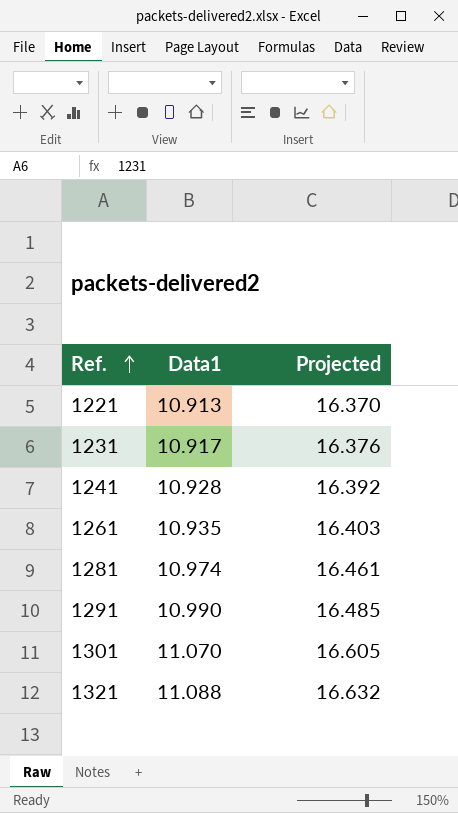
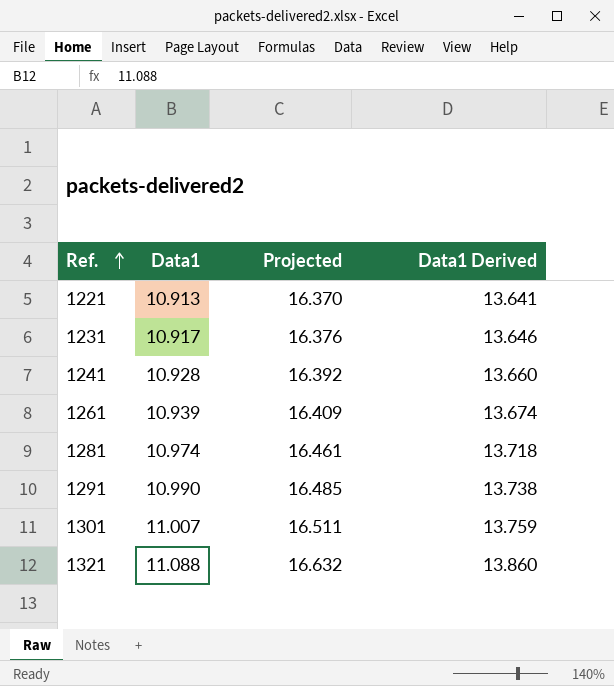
column Data1 Derived | formula: none -> [Data1] * 1.25
1261 | Data1: 10.935 -> 10.939
1261 | Projected: 16.403 -> 16.409
1301 | Data1: 11.070 -> 11.007
1301 | Projected: 16.605 -> 16.511

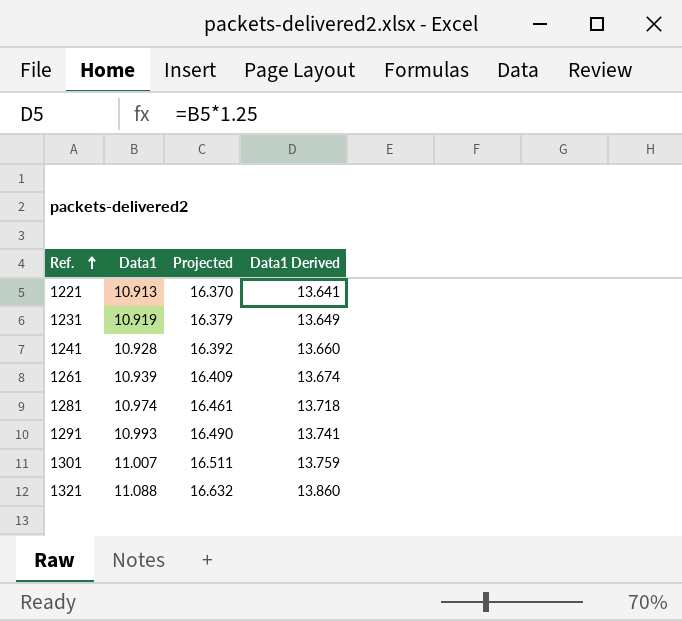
1231 | Data1: 10.917 -> 10.919
1231 | Projected: 16.376 -> 16.379
1231 | Data1 Derived: 13.646 -> 13.649
1291 | Data1: 10.990 -> 10.993
1291 | Projected: 16.485 -> 16.490
1291 | Data1 Derived: 13.738 -> 13.741

